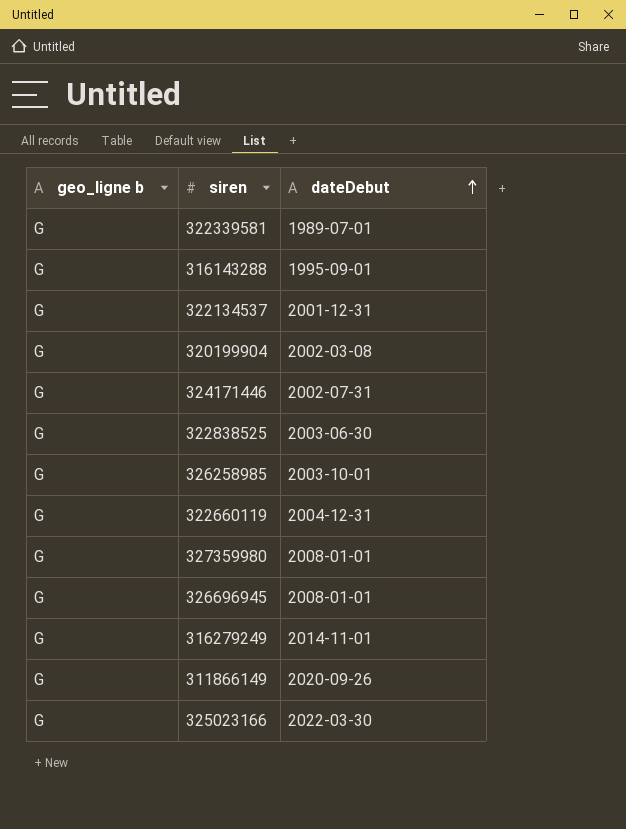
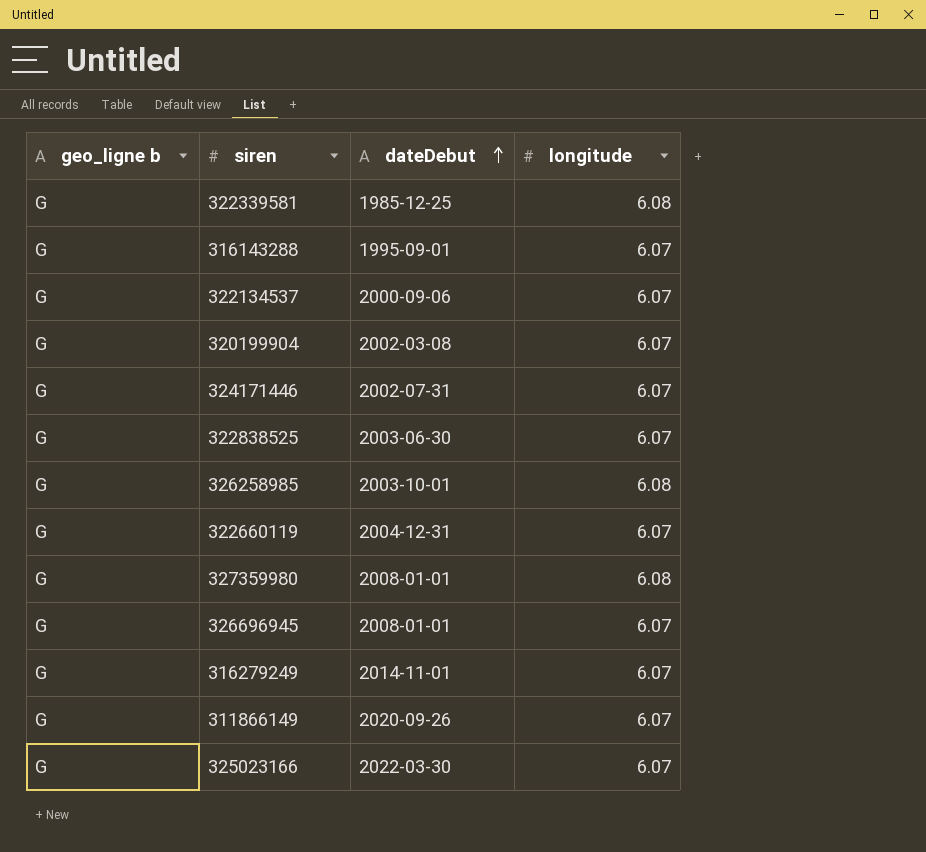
column longitude | position: none -> 4
322339581 | dateDebut: 1989-07-01 -> 1985-12-25
322134537 | dateDebut: 2001-12-31 -> 2000-09-06

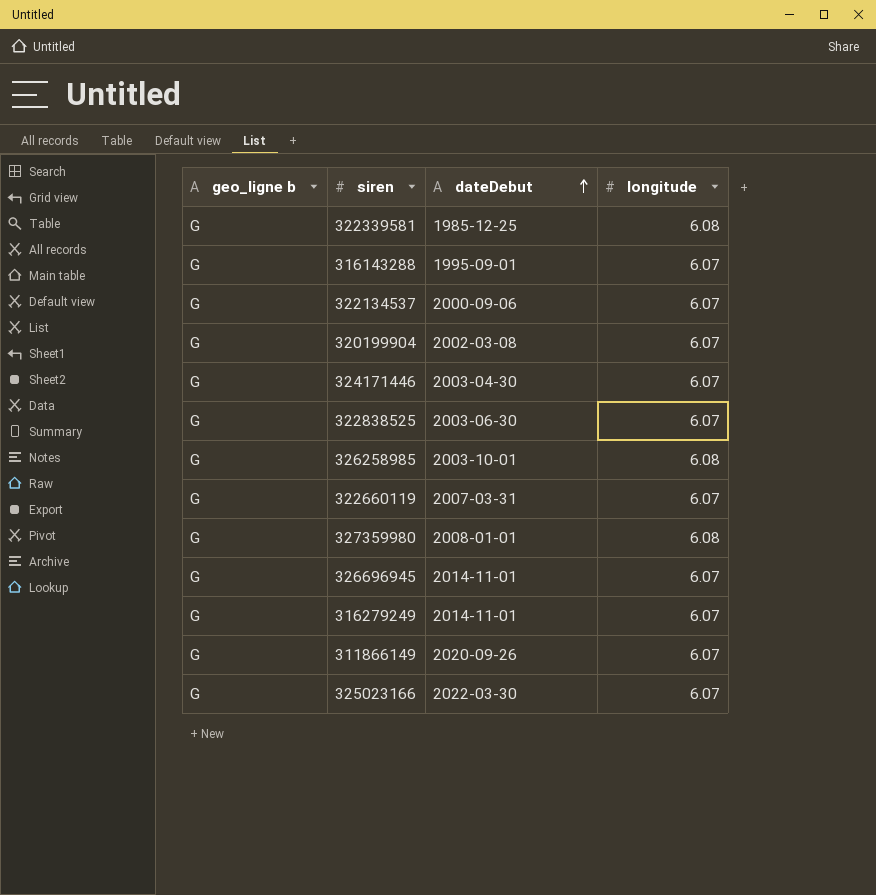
324171446 | dateDebut: 2002-07-31 -> 2003-04-30
322660119 | dateDebut: 2004-12-31 -> 2007-03-31
326696945 | dateDebut: 2008-01-01 -> 2014-11-01

